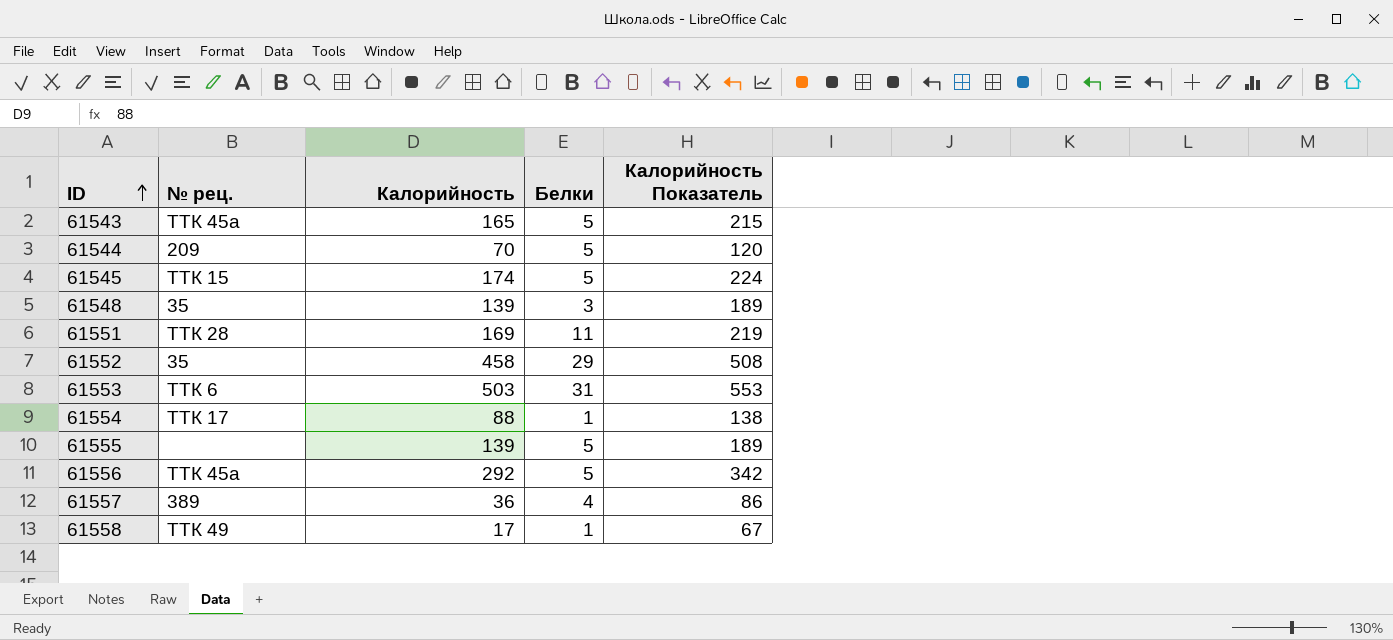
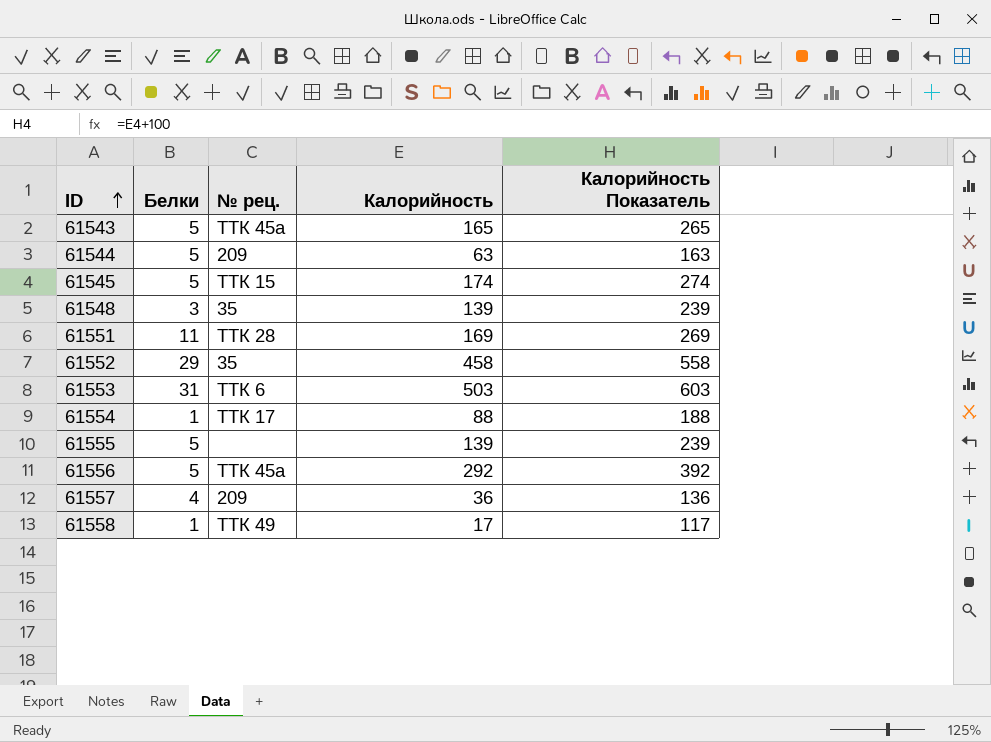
column Белки | position: 4 -> 2
column Калорийность Показатель | formula: [Калорийность] + 50 -> [Калорийность] + 100
61544 | Калорийность: 70 -> 63
61557 | № рец.: 389 -> 209

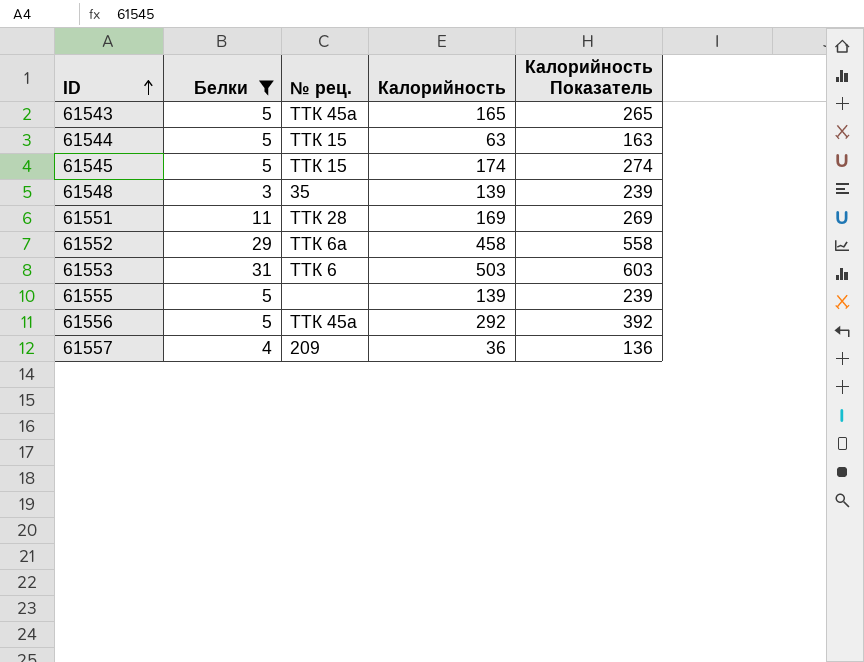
filter: none -> Белки != 1
61544 | № рец.: 209 -> ТТК 15
61552 | № рец.: 35 -> ТТК 6а

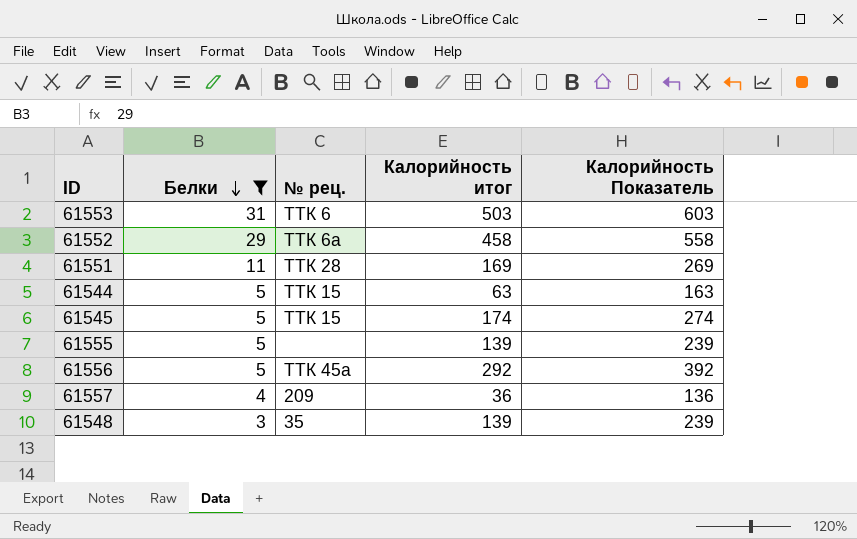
row order: ID ascending -> Белки descending
column name: Калорийность -> Калорийность итог
row 61543: 5 | ТТК 45а | 165 | 265 -> none

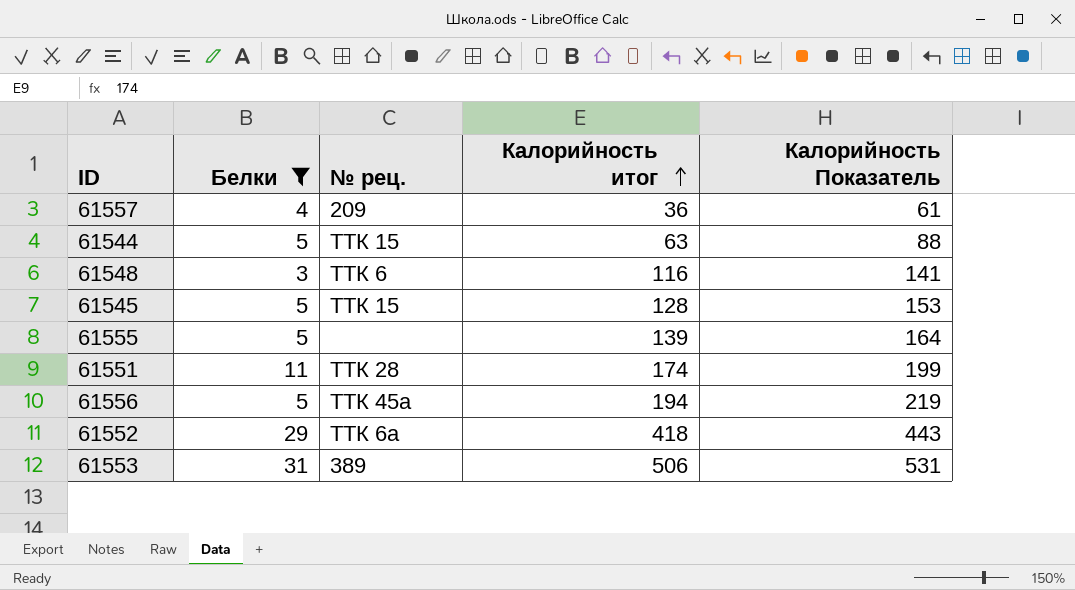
row order: Белки descending -> Калорийность итог ascending
column Калорийность Показатель | formula: [Калорийность итог] + 100 -> [Калорийность итог] + 25
61548 | № рец.: 35 -> ТТК 6
61548 | Калорийность итог: 139 -> 116
61545 | Калорийность итог: 174 -> 128
61551 | Калорийность итог: 169 -> 174
61556 | Калорийность итог: 292 -> 194
61552 | Калорийность итог: 458 -> 418
61553 | № рец.: ТТК 6 -> 389
61553 | Калорийность итог: 503 -> 506

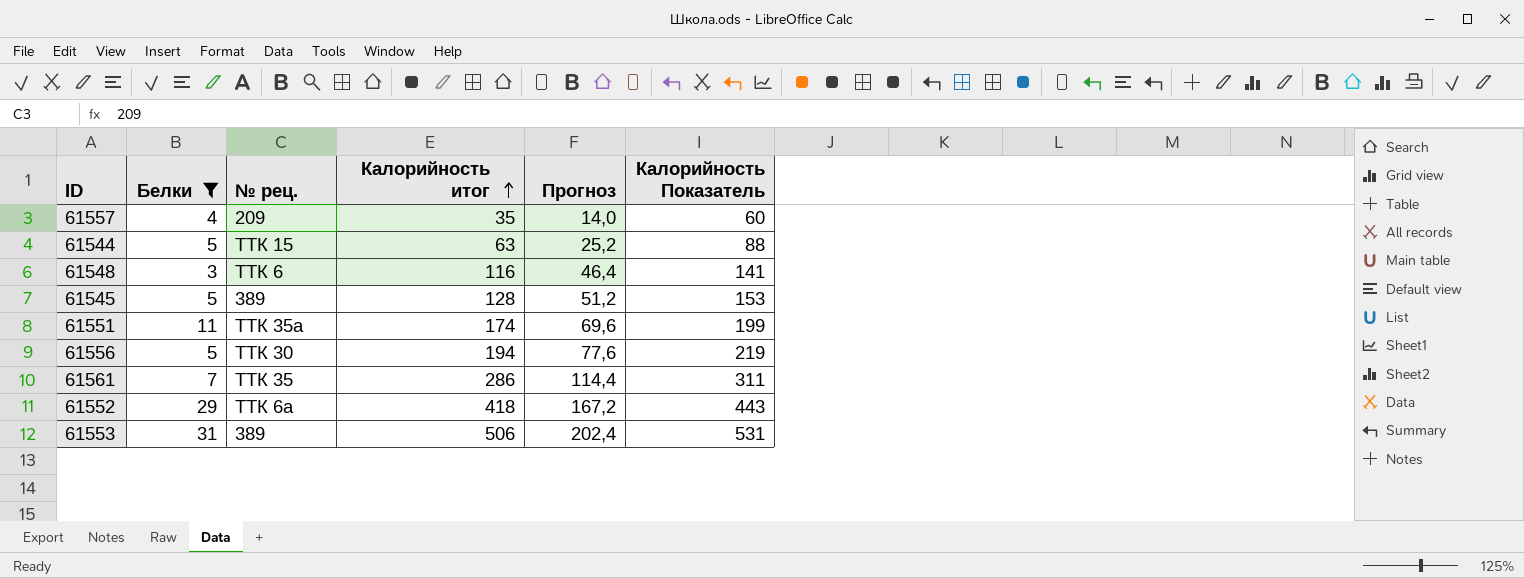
column Прогноз | formula: none -> [Калорийность итог] * 0,4
row 61555: 5 | none | 139 | 164 -> none
61557 | Калорийность итог: 36 -> 35
61557 | Калорийность Показатель: 61 -> 60
61545 | № рец.: ТТК 15 -> 389
61551 | № рец.: ТТК 28 -> ТТК 35а
61556 | № рец.: ТТК 45а -> ТТК 30
row 61561: none -> 7 | ТТК 35 | 286 | 114,4 | 311

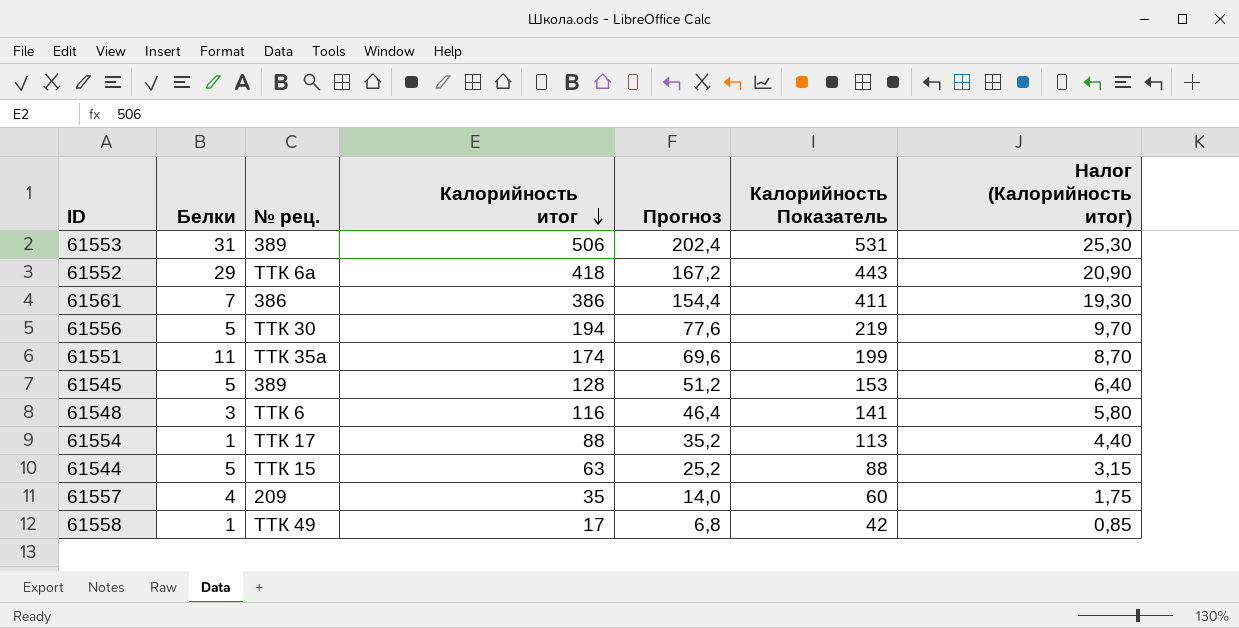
filter: Белки != 1 -> none
row order: Калорийность итог ascending -> Калорийность итог descending
column Налог (Калорийность итог) | formula: none -> [Калорийность итог] * 0,05
61561 | № рец.: ТТК 35 -> 386
61561 | Калорийность итог: 286 -> 386
61561 | Прогноз: 114,4 -> 154,4
61561 | Калорийность Показатель: 311 -> 411

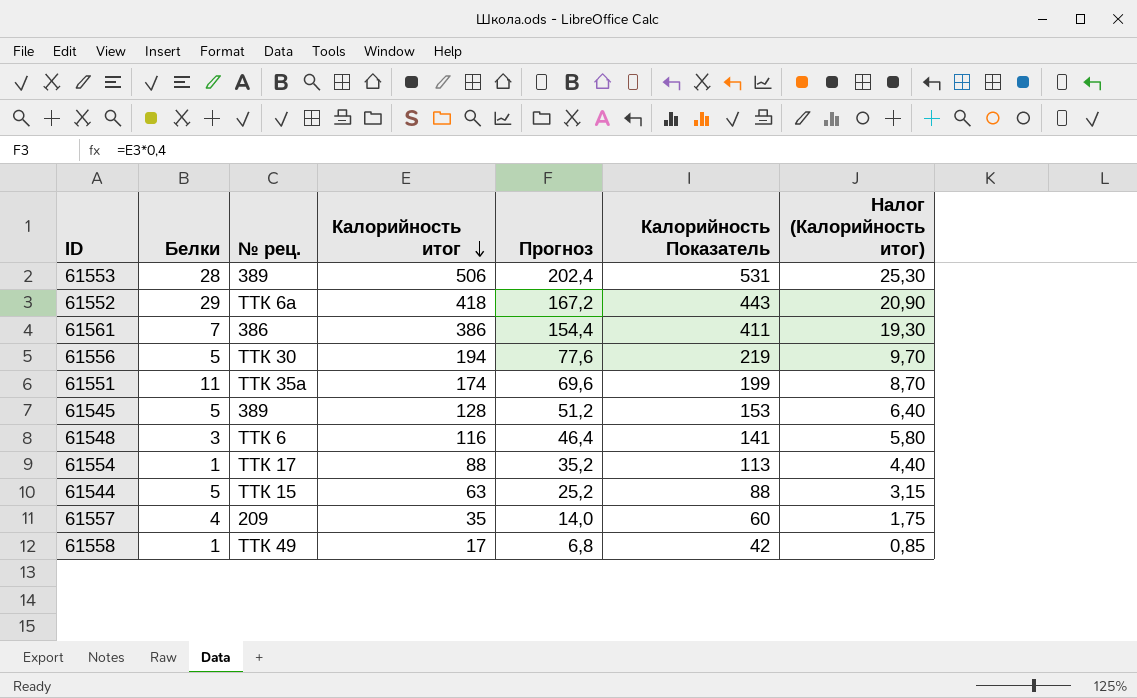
61553 | Белки: 31 -> 28

